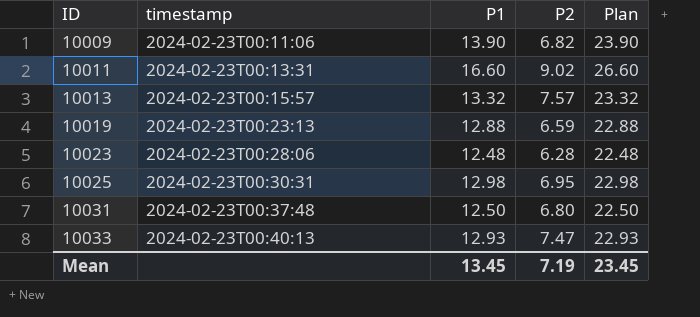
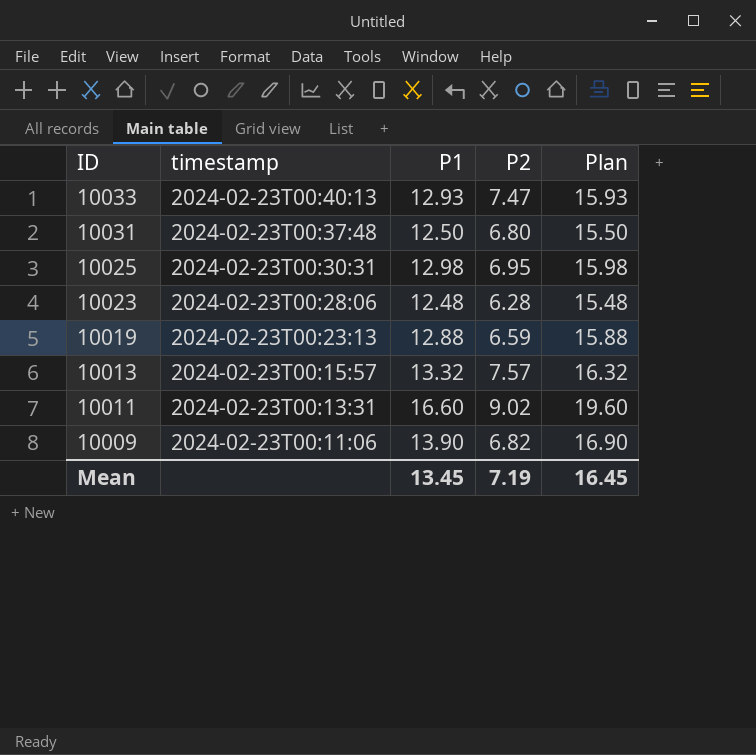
row order: ID ascending -> ID descending
column Plan | formula: [P1] + 10 -> [P1] + 3
Mean | Plan: 23.45 -> 16.45

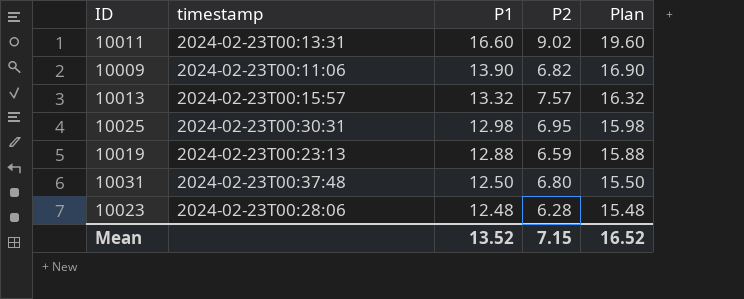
row order: ID descending -> P1 descending
row 10033: 2024-02-23T00:40:13 | 12.93 | 7.47 | 15.93 -> none
Mean | P1: 13.45 -> 13.52
Mean | P2: 7.19 -> 7.15
Mean | Plan: 16.45 -> 16.52

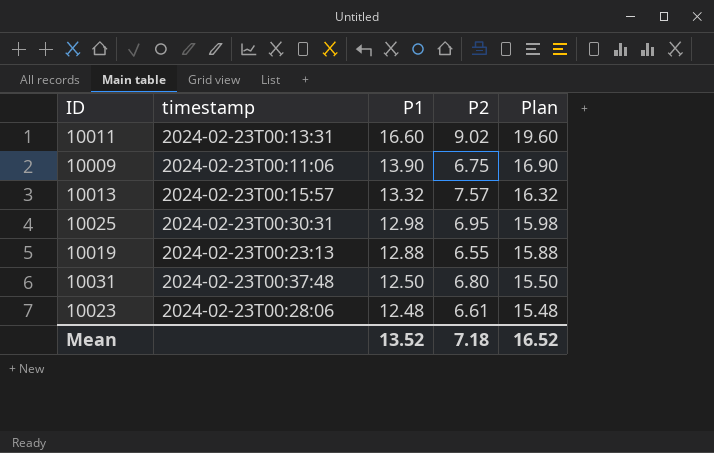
10009 | P2: 6.82 -> 6.75
10019 | P2: 6.59 -> 6.55
10023 | P2: 6.28 -> 6.61
Mean | P2: 7.15 -> 7.18

